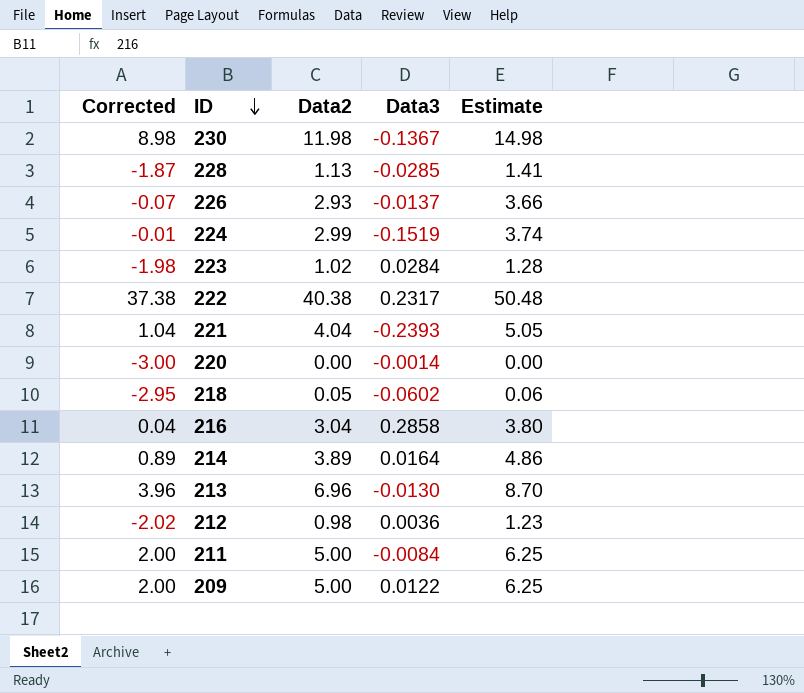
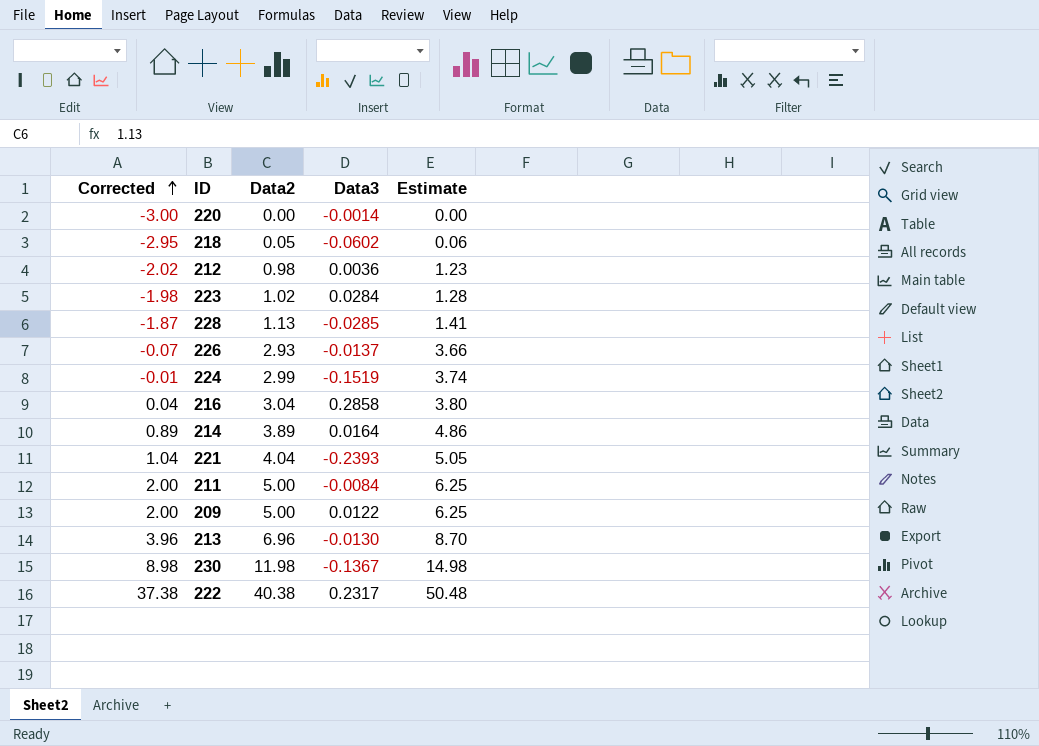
row order: ID descending -> Corrected ascending

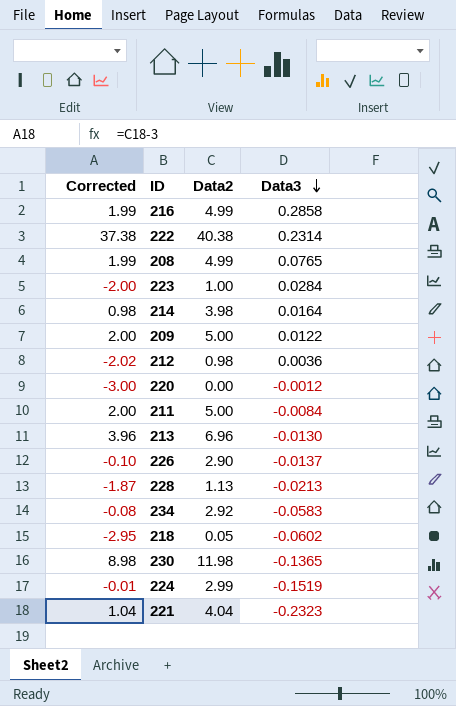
row order: Corrected ascending -> Data3 descending
column Estimate | formula: [Data2] * 1.25 -> none
216 | Corrected: 0.04 -> 1.99
216 | Data2: 3.04 -> 4.99
222 | Data3: 0.2317 -> 0.2314
row 208: none -> 1.99 | 4.99 | 0.0765
223 | Corrected: -1.98 -> -2.00
223 | Data2: 1.02 -> 1.00
214 | Corrected: 0.89 -> 0.98
214 | Data2: 3.89 -> 3.98
220 | Data3: -0.0014 -> -0.0012
226 | Corrected: -0.07 -> -0.10
226 | Data2: 2.93 -> 2.90
228 | Data3: -0.0285 -> -0.0213
row 234: none -> -0.08 | 2.92 | -0.0583
230 | Data3: -0.1367 -> -0.1365
221 | Data3: -0.2393 -> -0.2323

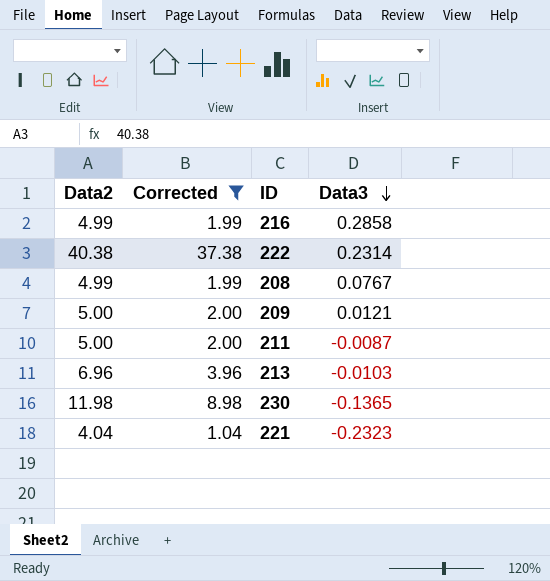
filter: none -> Corrected >= 1.04
column Data2 | position: 3 -> 1
208 | Data3: 0.0765 -> 0.0767
209 | Data3: 0.0122 -> 0.0121
211 | Data3: -0.0084 -> -0.0087
213 | Data3: -0.0130 -> -0.0103

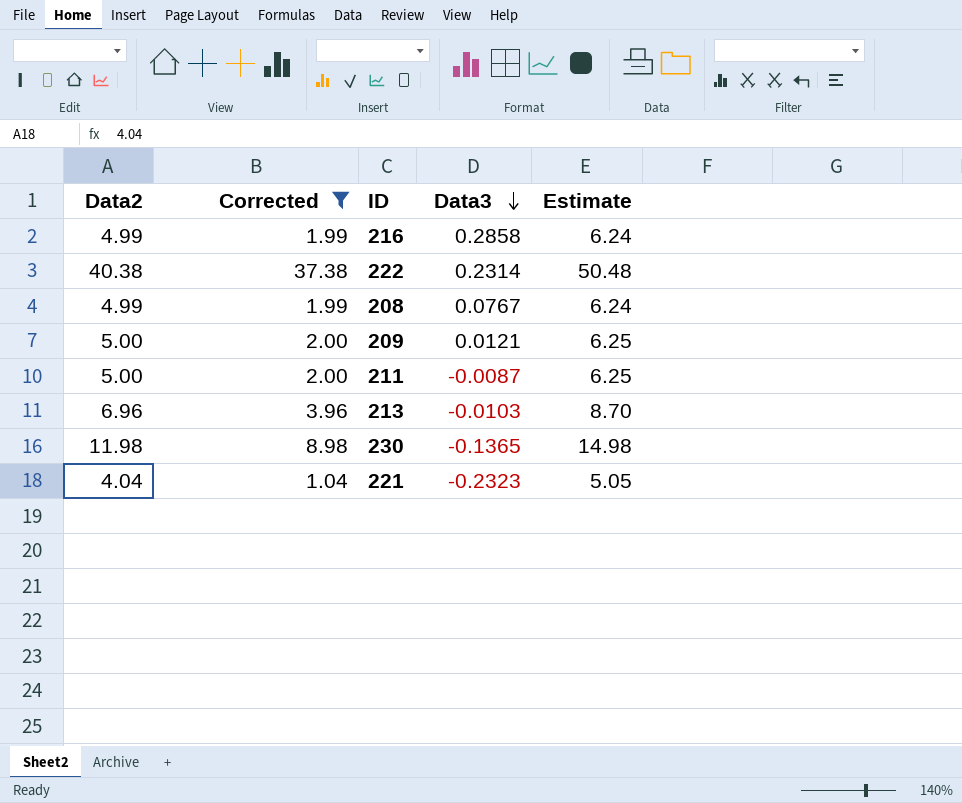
column Estimate | formula: none -> [Data2] * 1.25

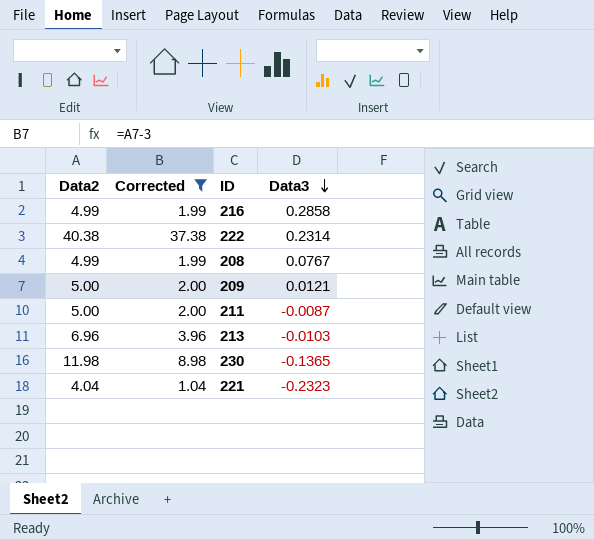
column Estimate | formula: [Data2] * 1.25 -> none

